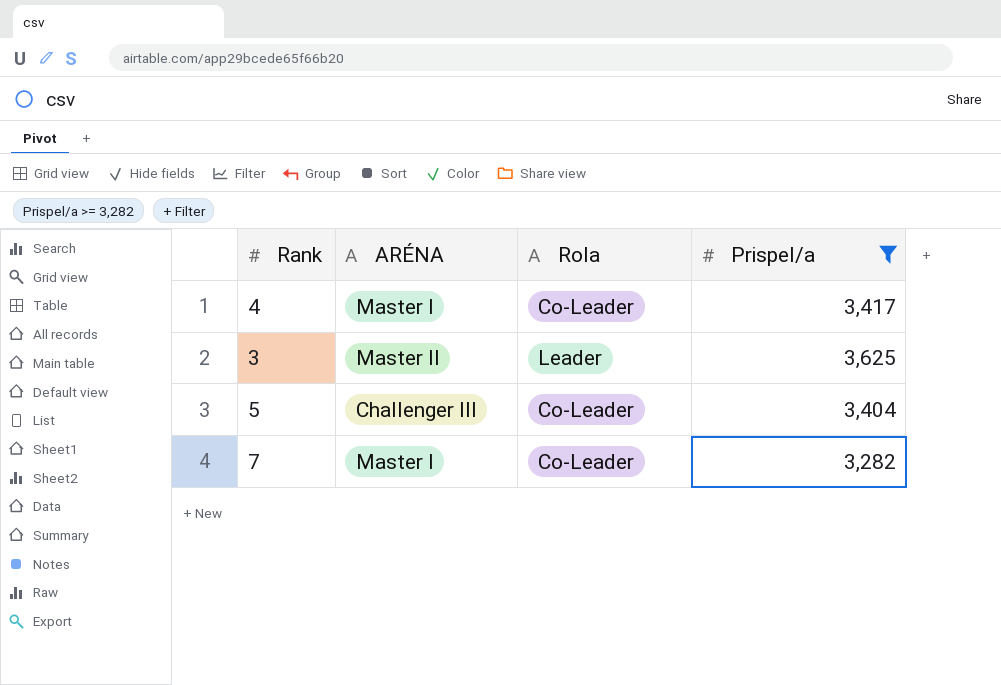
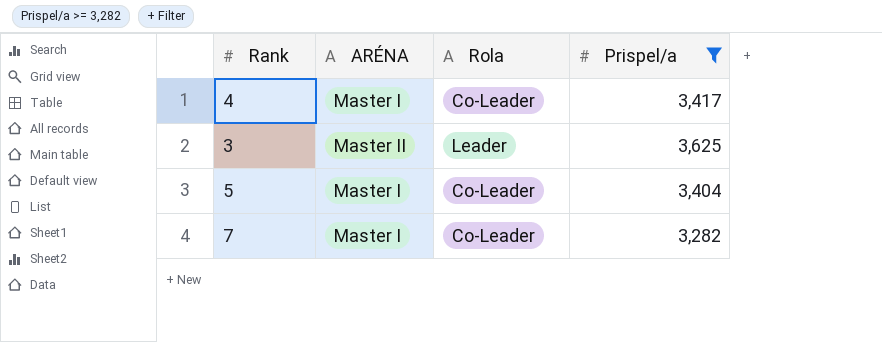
5 | ARÉNA: Challenger III -> Master I

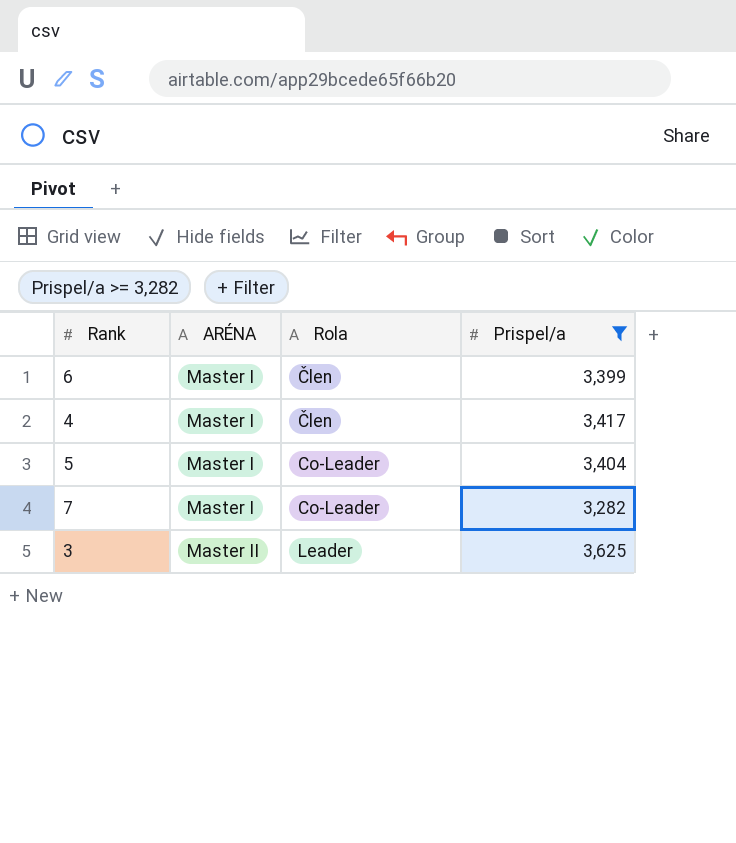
row order: none -> ARÉNA ascending
row 6: none -> Master I | Člen | 3,399
4 | Rola: Co-Leader -> Člen

